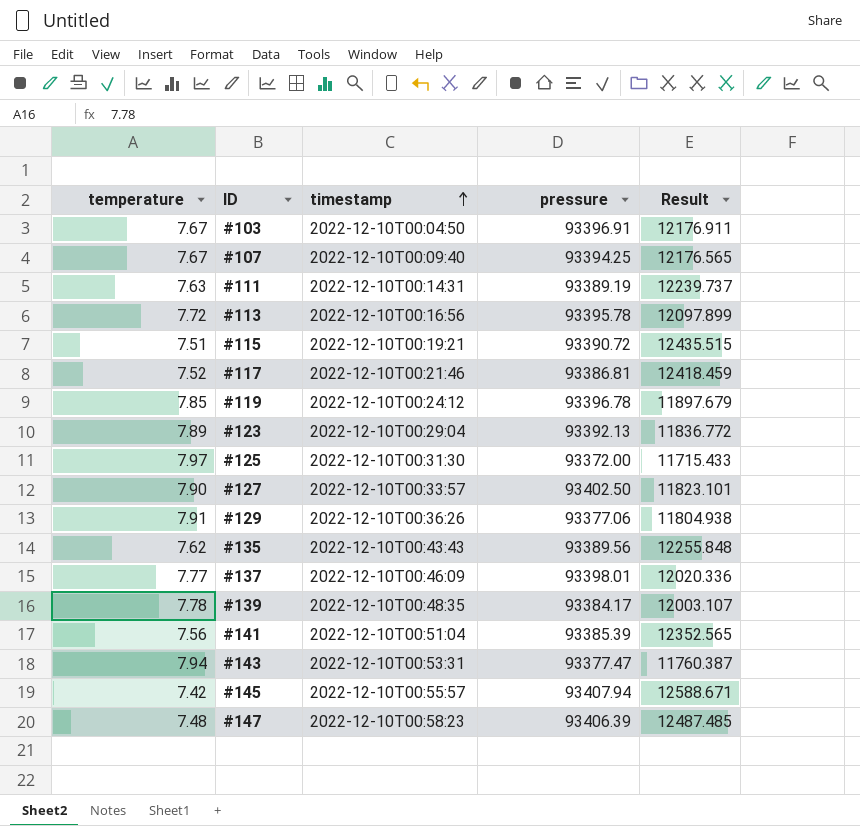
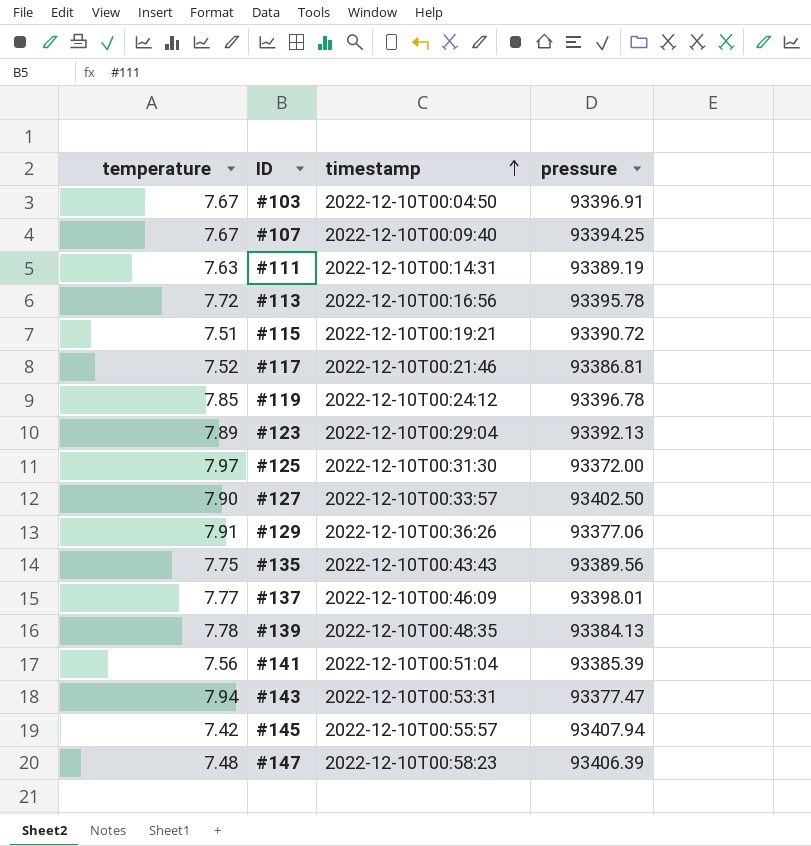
column Result | formula: [pressure] / [temperature] -> none
#135 | temperature: 7.62 -> 7.75
#139 | pressure: 93384.17 -> 93384.13

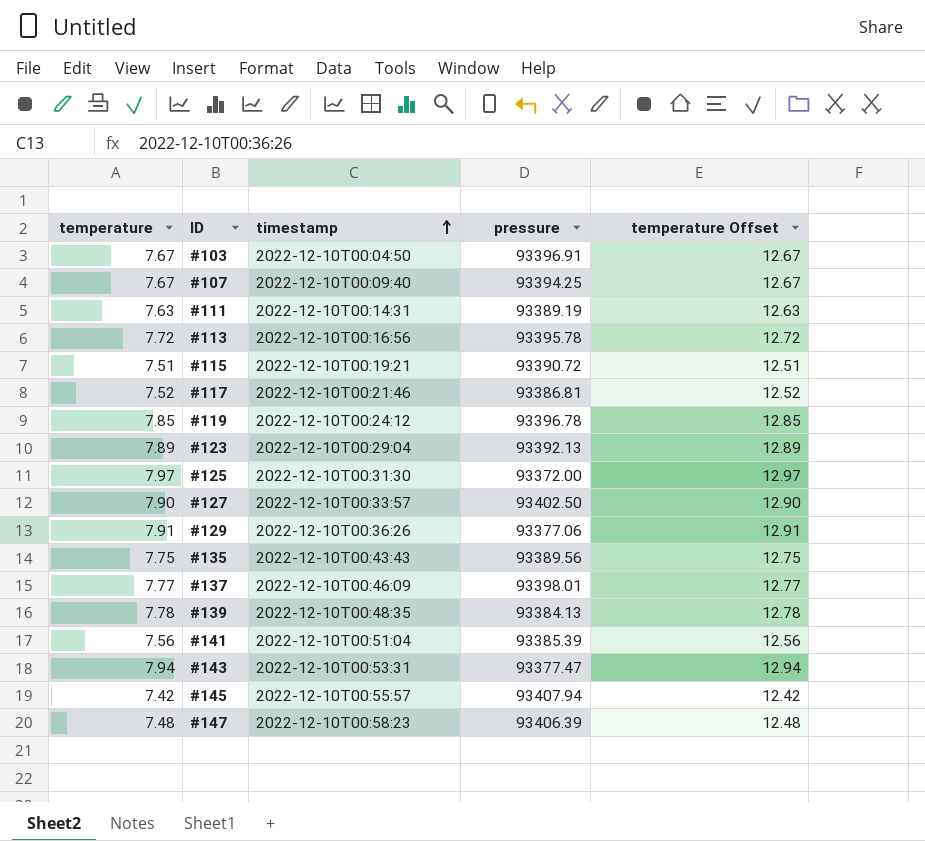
column temperature Offset | formula: none -> [temperature] + 5

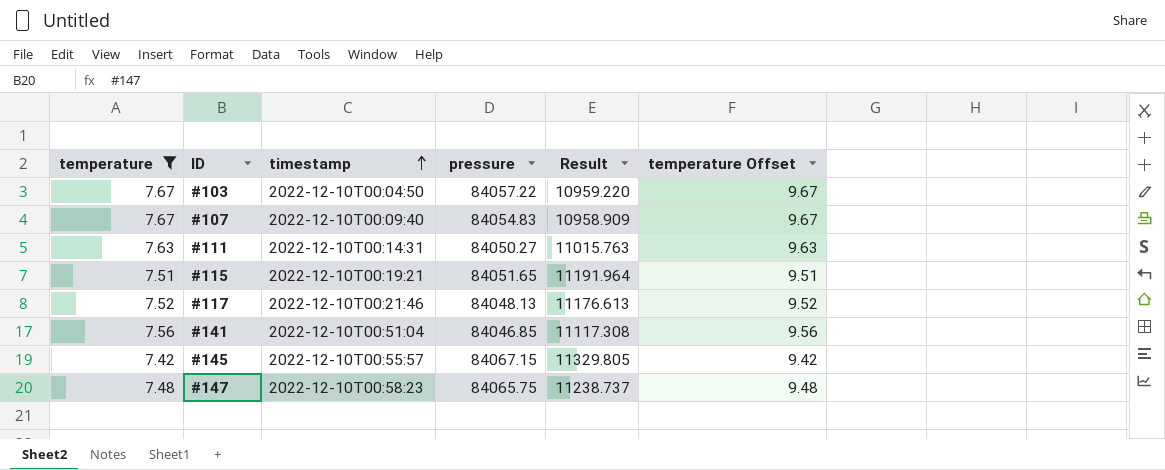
filter: none -> temperature <= 7.67
column Result | formula: none -> [pressure] / [temperature]
column temperature Offset | formula: [temperature] + 5 -> [temperature] + 2
#103 | pressure: 93396.91 -> 84057.22
#107 | pressure: 93394.25 -> 84054.83
#111 | pressure: 93389.19 -> 84050.27
#115 | pressure: 93390.72 -> 84051.65
#117 | pressure: 93386.81 -> 84048.13
#141 | pressure: 93385.39 -> 84046.85
#145 | pressure: 93407.94 -> 84067.15
#147 | pressure: 93406.39 -> 84065.75

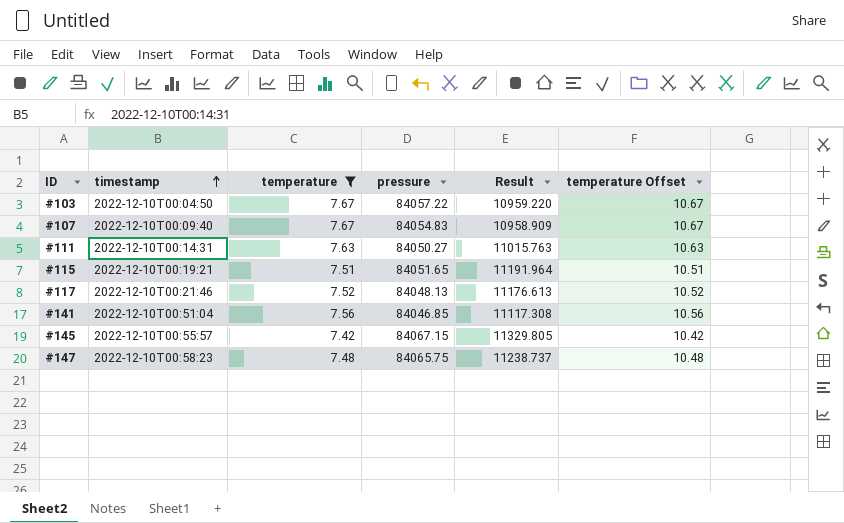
column temperature | position: 1 -> 3
column temperature Offset | formula: [temperature] + 2 -> [temperature] + 3

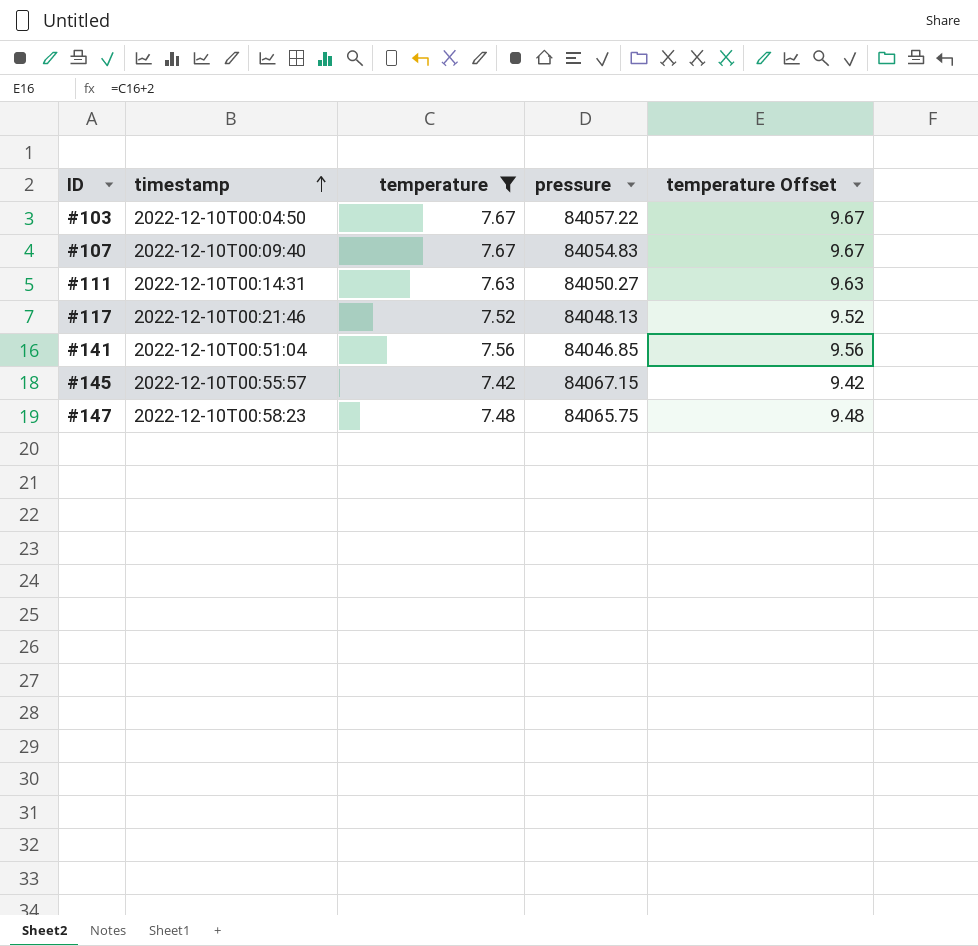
column Result | formula: [pressure] / [temperature] -> none
column temperature Offset | formula: [temperature] + 3 -> [temperature] + 2
row #115: 2022-12-10T00:19:21 | 7.51 | 84051.65 | 11191.964 | 10.51 -> none

